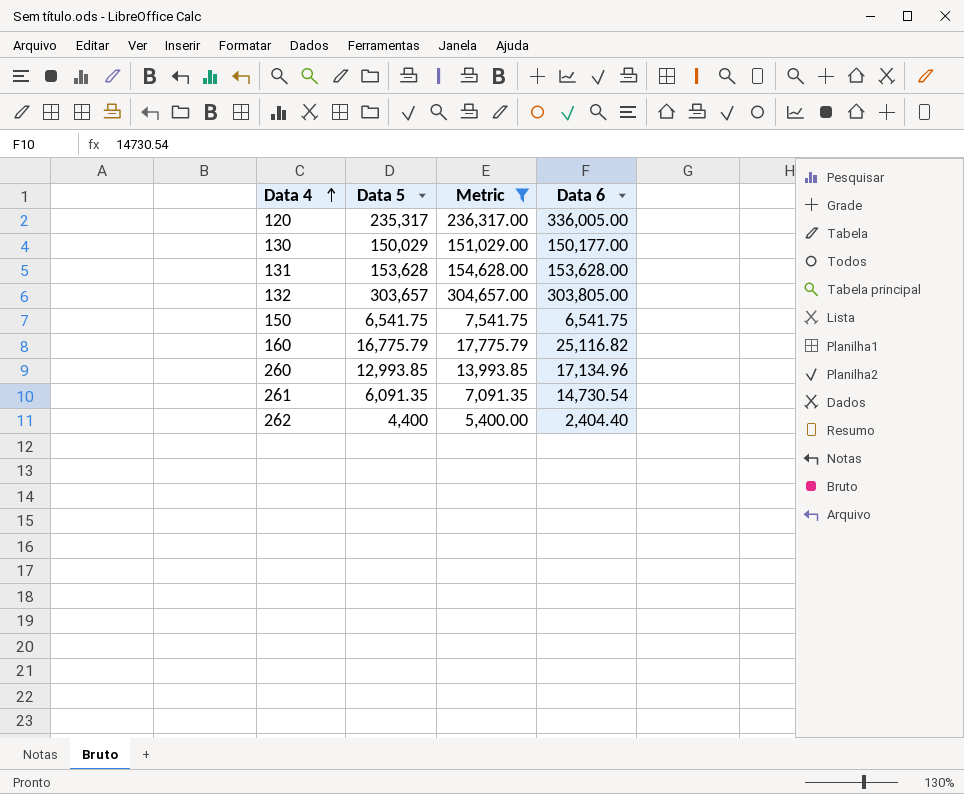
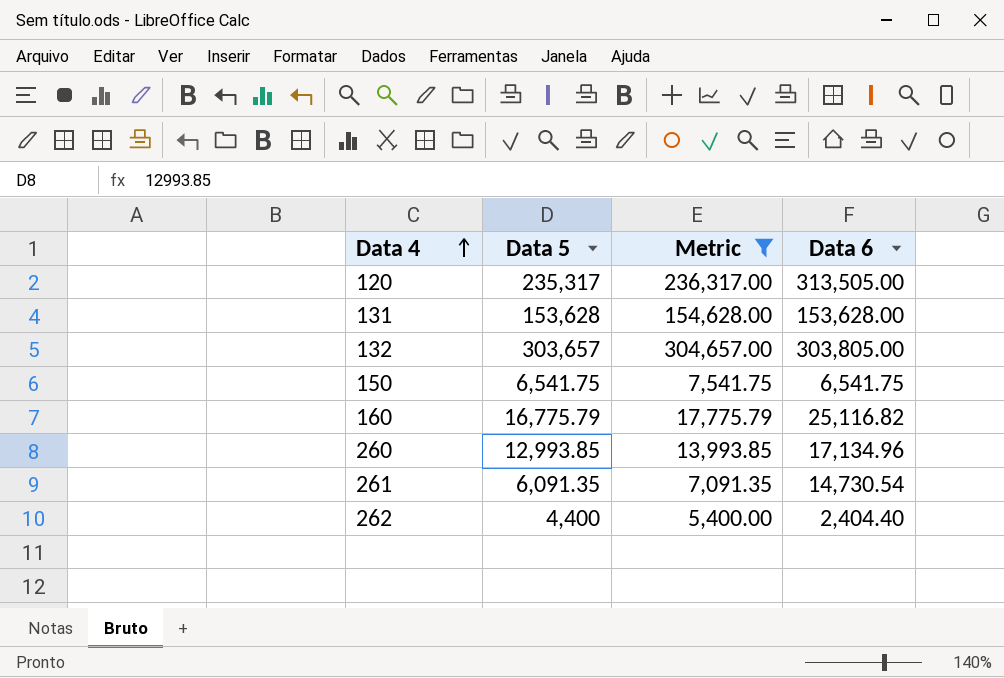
row 130: 150,029 | 151,029.00 | 150,177.00 -> none
120 | Data 6: 336,005.00 -> 313,505.00

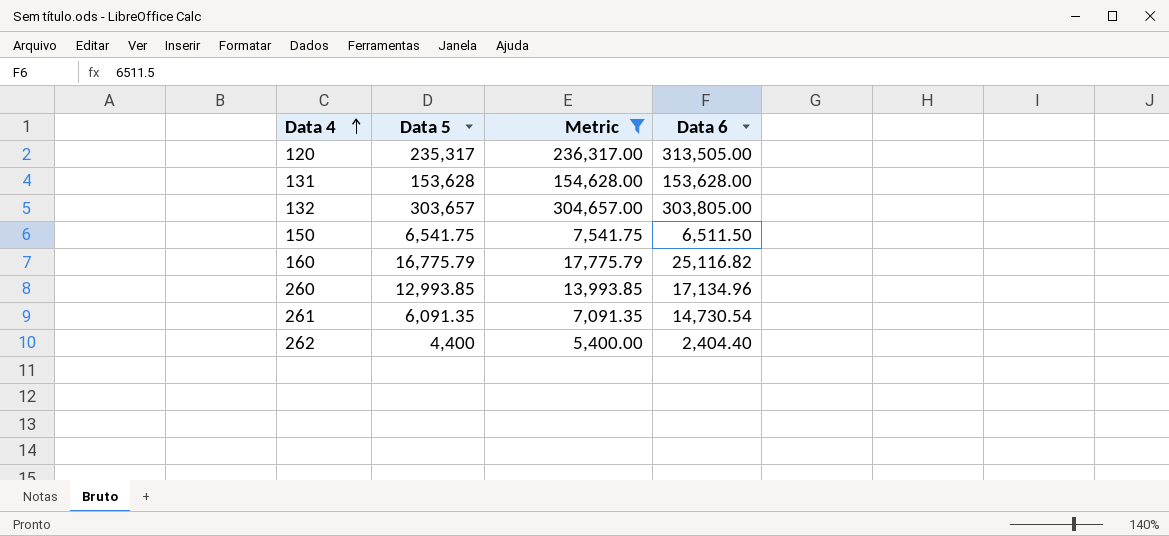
150 | Data 6: 6,541.75 -> 6,511.50

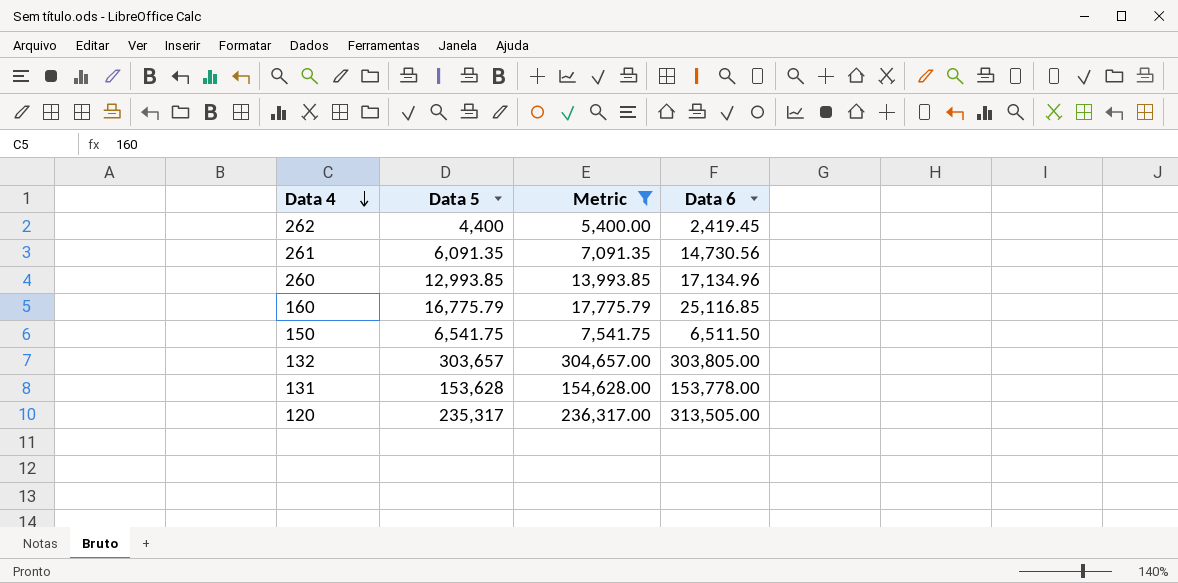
row order: Data 4 ascending -> Data 4 descending
262 | Data 6: 2,404.40 -> 2,419.45
261 | Data 6: 14,730.54 -> 14,730.56
160 | Data 6: 25,116.82 -> 25,116.85
131 | Data 6: 153,628.00 -> 153,778.00

